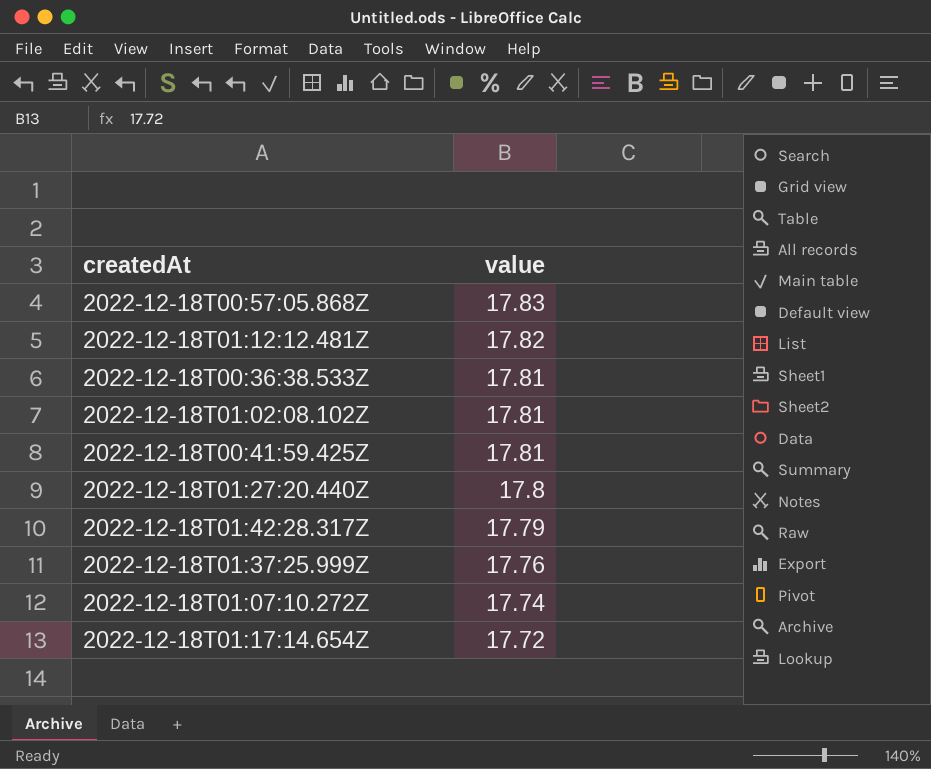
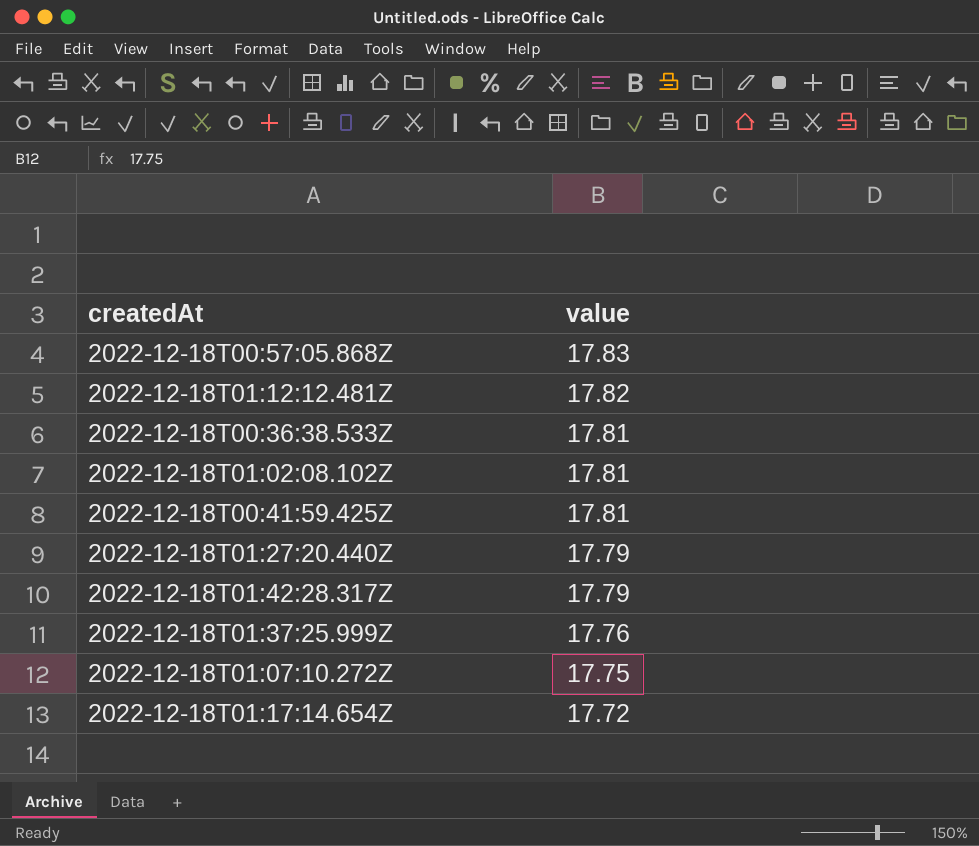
2022-12-18T01:27:20.440Z | value: 17.8 -> 17.79
2022-12-18T01:07:10.272Z | value: 17.74 -> 17.75

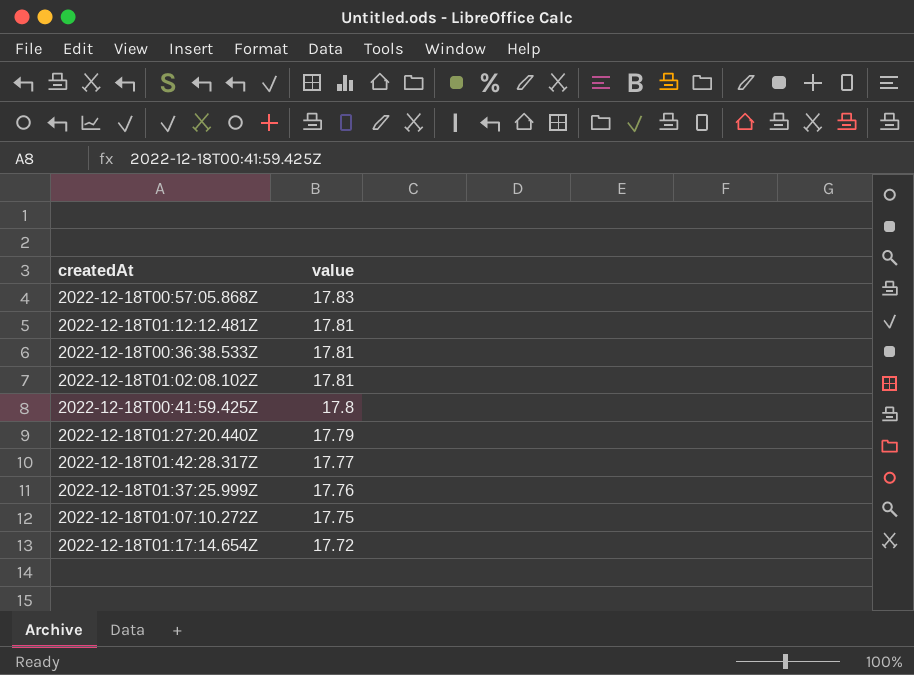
2022-12-18T01:12:12.481Z | value: 17.82 -> 17.81
2022-12-18T00:41:59.425Z | value: 17.81 -> 17.8
2022-12-18T01:42:28.317Z | value: 17.79 -> 17.77

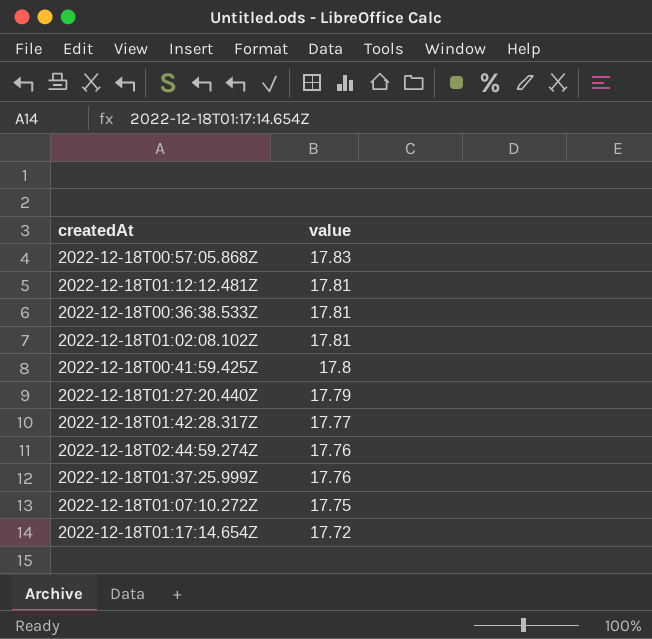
row 2022-12-18T02:44:59.274Z: none -> 17.76

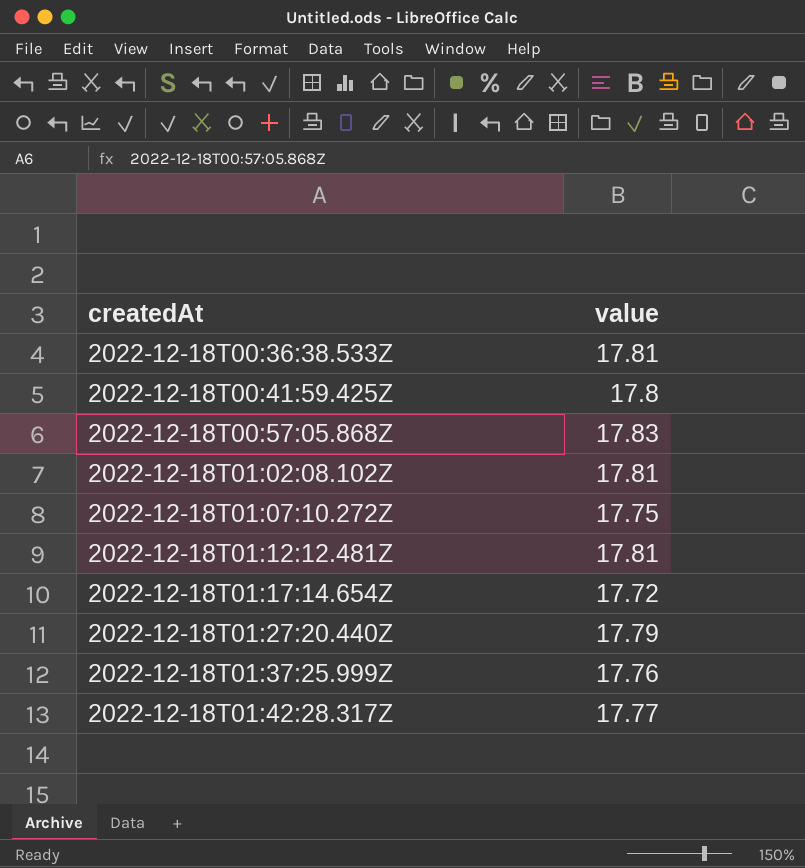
row order: value descending -> createdAt ascending
row 2022-12-18T02:44:59.274Z: 17.76 -> none

